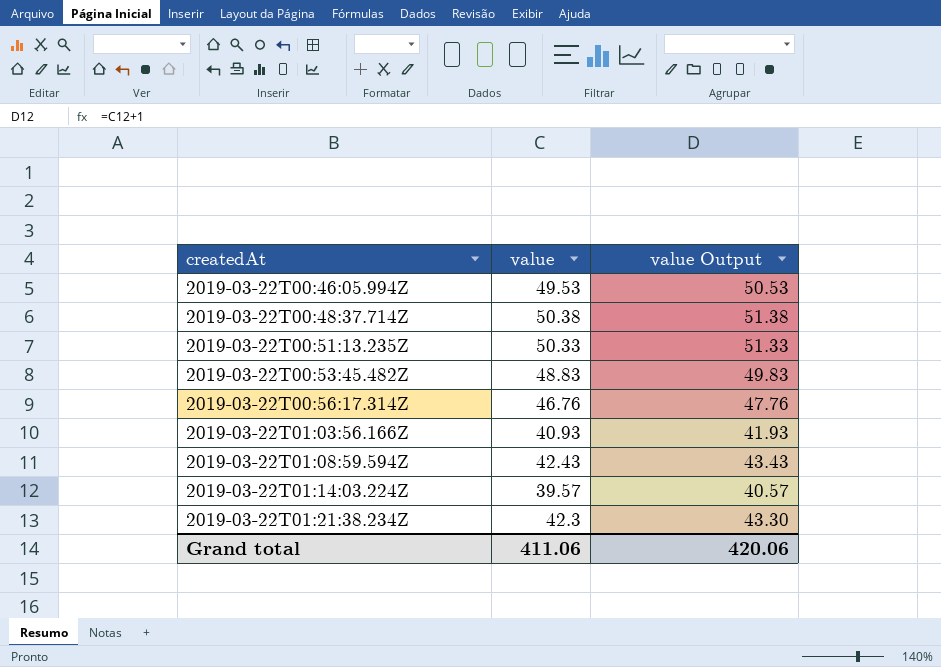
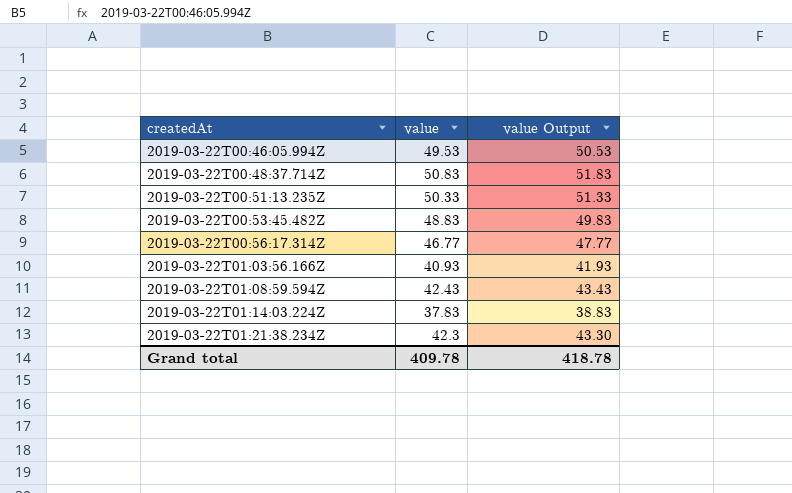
2019-03-22T00:48:37.714Z | value: 50.38 -> 50.83
2019-03-22T00:48:37.714Z | value Output: 51.38 -> 51.83
2019-03-22T00:56:17.314Z | value: 46.76 -> 46.77
2019-03-22T00:56:17.314Z | value Output: 47.76 -> 47.77
2019-03-22T01:14:03.224Z | value: 39.57 -> 37.83
2019-03-22T01:14:03.224Z | value Output: 40.57 -> 38.83
Grand total | value: 411.06 -> 409.78
Grand total | value Output: 420.06 -> 418.78

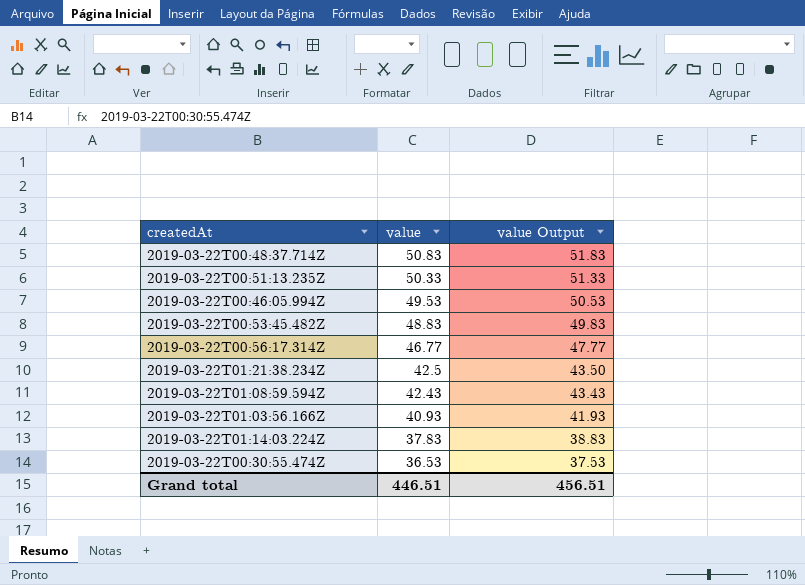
row order: createdAt ascending -> value descending
2019-03-22T01:21:38.234Z | value: 42.3 -> 42.5
2019-03-22T01:21:38.234Z | value Output: 43.30 -> 43.50
row 2019-03-22T00:30:55.474Z: none -> 36.53 | 37.53
Grand total | value: 409.78 -> 446.51
Grand total | value Output: 418.78 -> 456.51

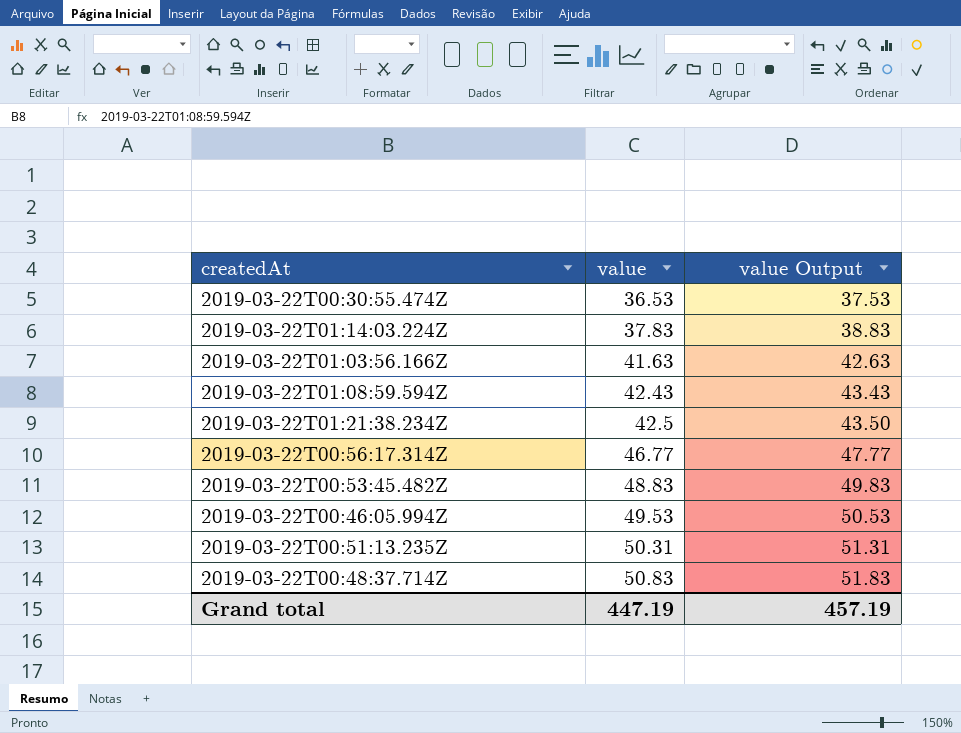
row order: value descending -> value ascending
2019-03-22T01:03:56.166Z | value: 40.93 -> 41.63
2019-03-22T01:03:56.166Z | value Output: 41.93 -> 42.63
2019-03-22T00:51:13.235Z | value: 50.33 -> 50.31
2019-03-22T00:51:13.235Z | value Output: 51.33 -> 51.31
Grand total | value: 446.51 -> 447.19
Grand total | value Output: 456.51 -> 457.19

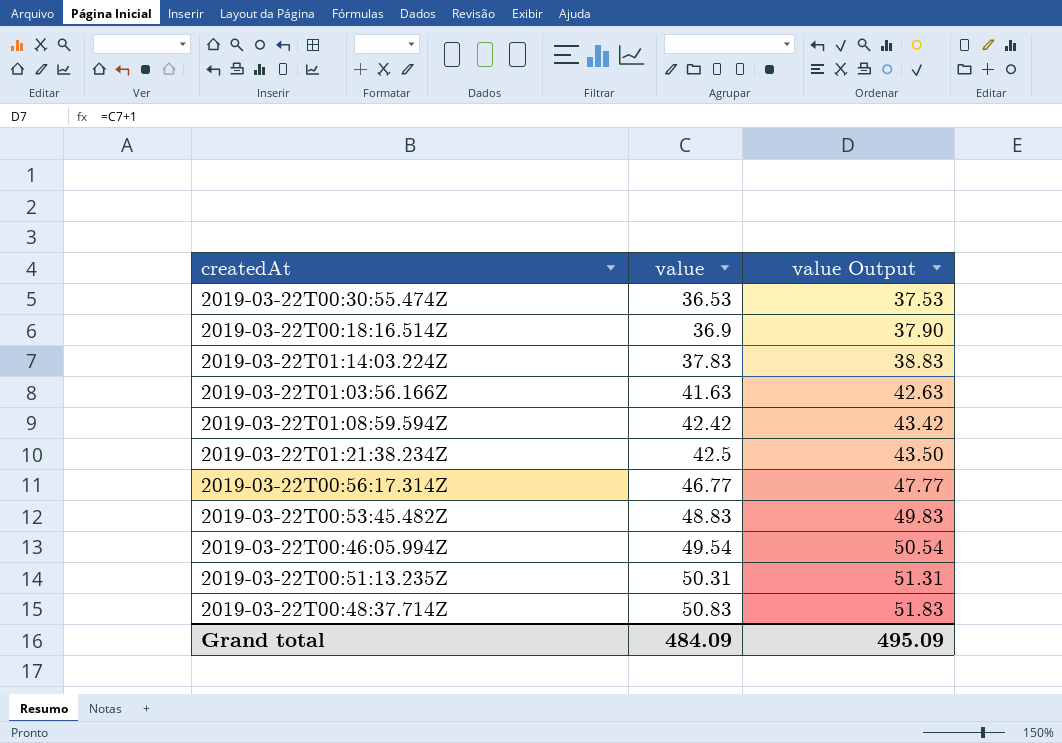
row 2019-03-22T00:18:16.514Z: none -> 36.9 | 37.90
2019-03-22T01:08:59.594Z | value: 42.43 -> 42.42
2019-03-22T01:08:59.594Z | value Output: 43.43 -> 43.42
2019-03-22T00:46:05.994Z | value: 49.53 -> 49.54
2019-03-22T00:46:05.994Z | value Output: 50.53 -> 50.54
Grand total | value: 447.19 -> 484.09
Grand total | value Output: 457.19 -> 495.09

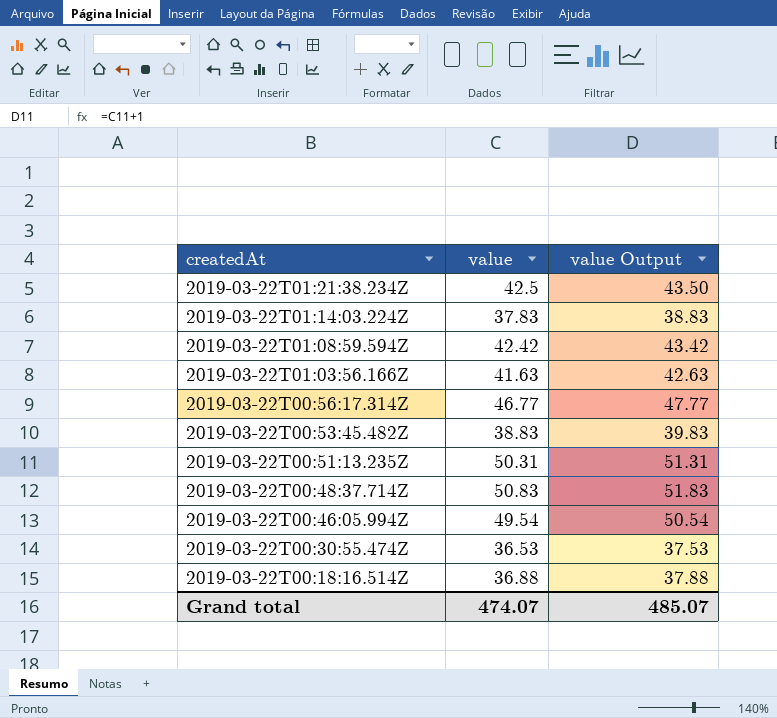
row order: value ascending -> createdAt descending
2019-03-22T00:53:45.482Z | value: 48.83 -> 38.83
2019-03-22T00:53:45.482Z | value Output: 49.83 -> 39.83
2019-03-22T00:18:16.514Z | value: 36.9 -> 36.88
2019-03-22T00:18:16.514Z | value Output: 37.90 -> 37.88
Grand total | value: 484.09 -> 474.07
Grand total | value Output: 495.09 -> 485.07

